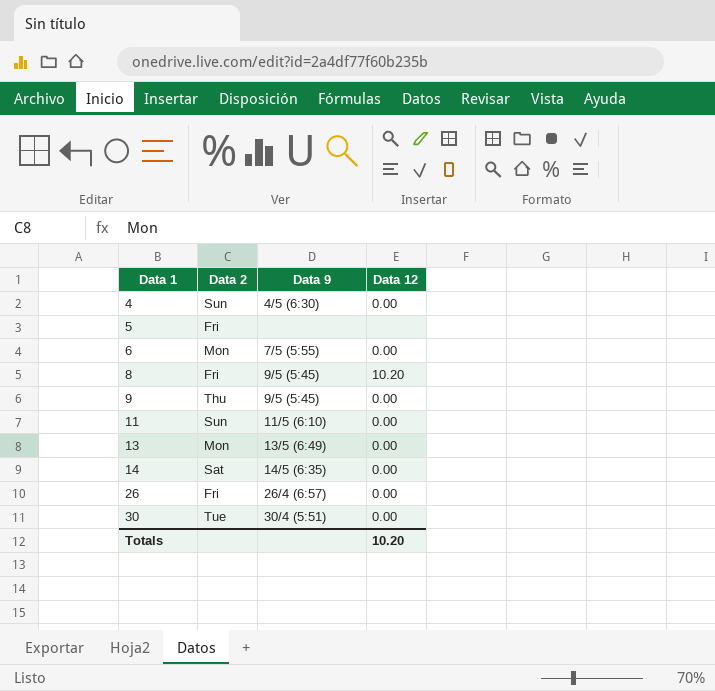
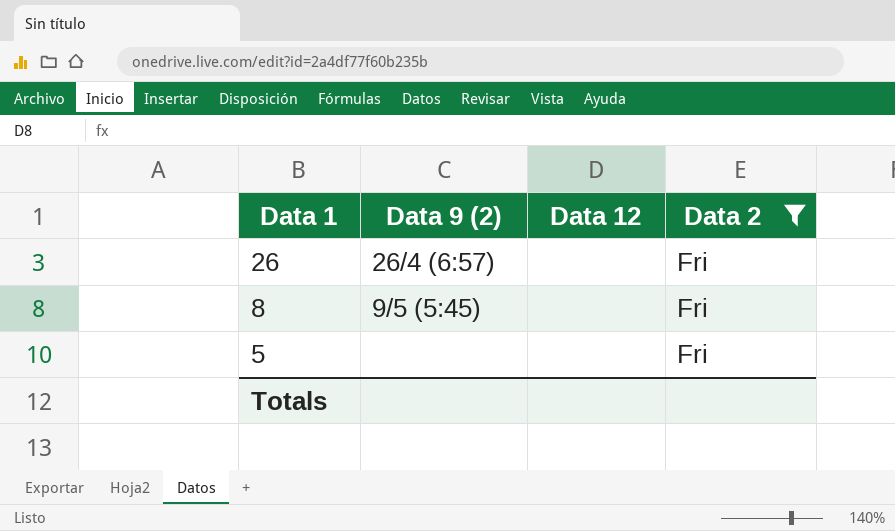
filter: none -> Data 2 = Fri
row order: Data 1 ascending -> Data 1 descending
column name: Data 9 -> Data 9 (2)
column Data 2 | position: 2 -> 4
26 | Data 12: 0.00 -> none
8 | Data 12: 10.20 -> none
Totals | Data 12: 10.20 -> none

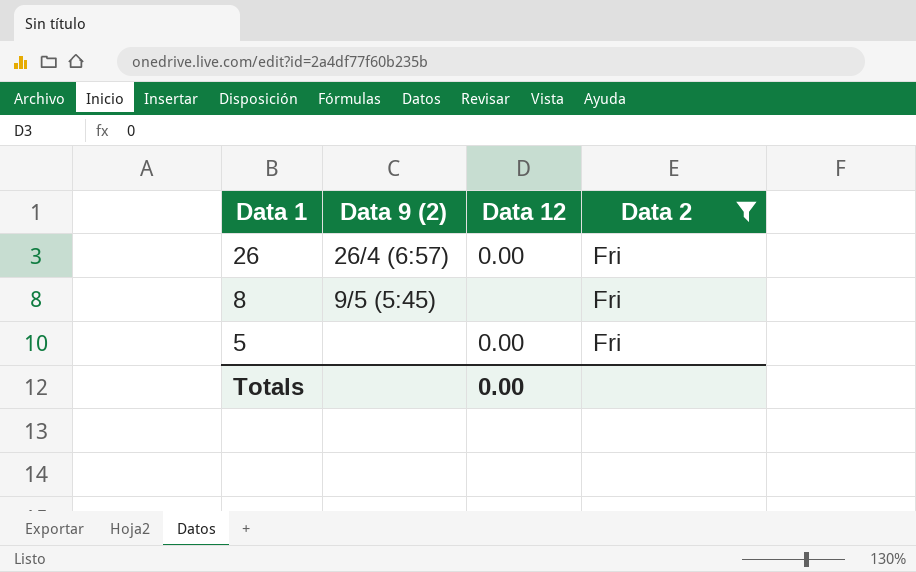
26 | Data 12: none -> 0.00
5 | Data 12: none -> 0.00
Totals | Data 12: none -> 0.00

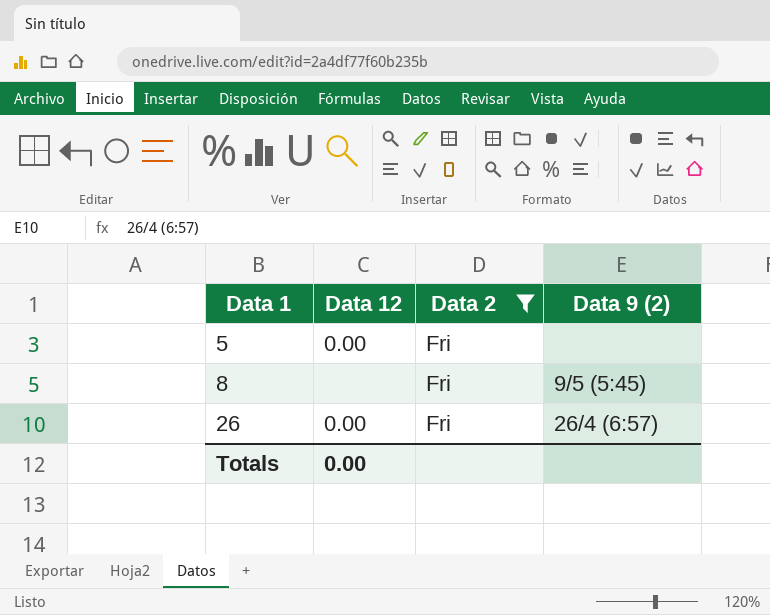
row order: Data 1 descending -> Data 1 ascending
column Data 9 (2) | position: 2 -> 4

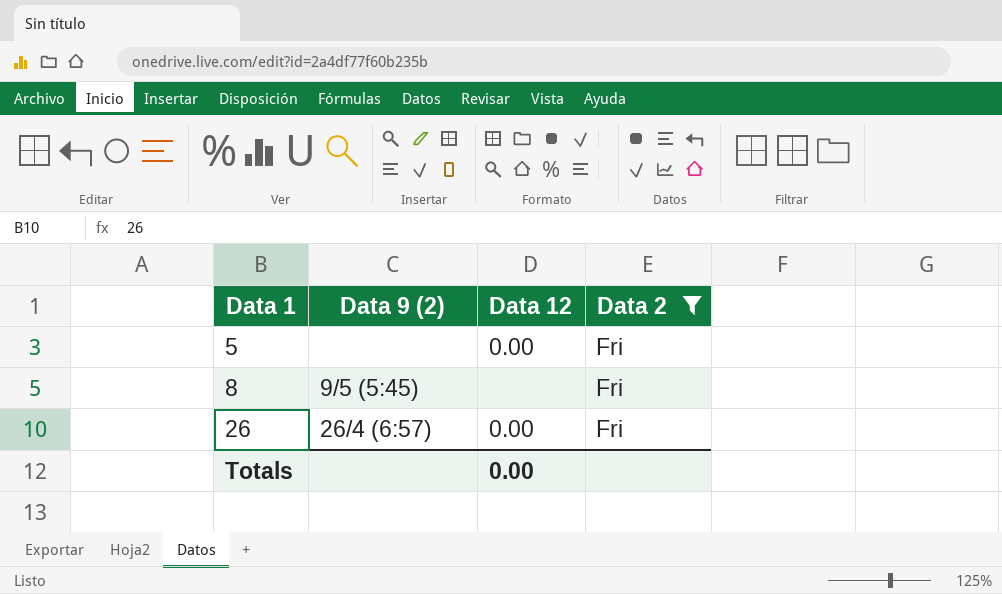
column Data 9 (2) | position: 4 -> 2

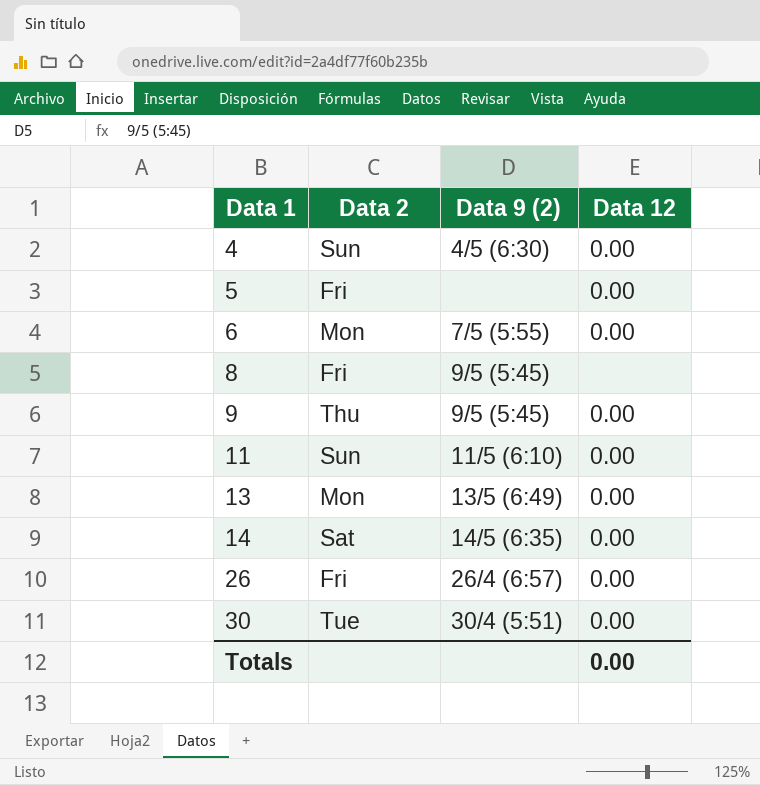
filter: Data 2 = Fri -> none
column Data 2 | position: 4 -> 2

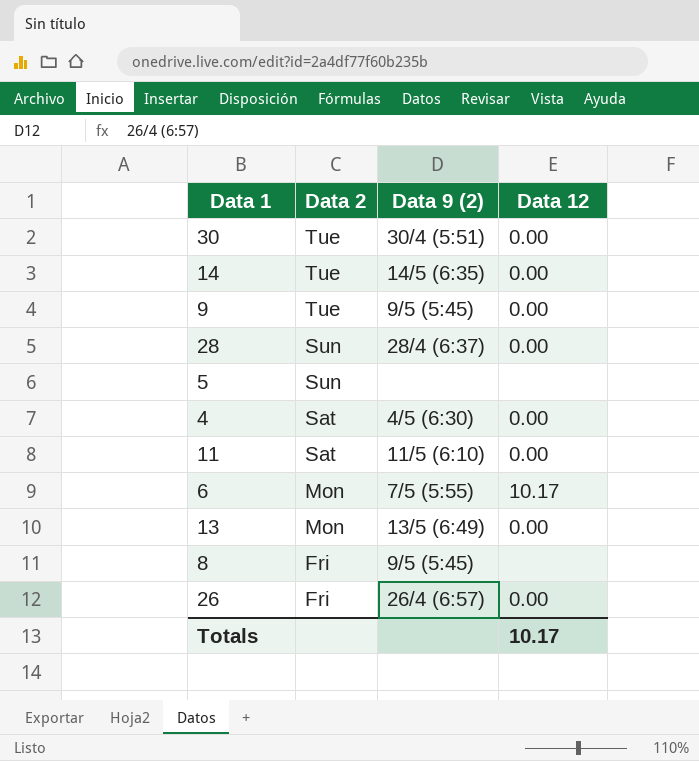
row order: Data 1 ascending -> Data 2 descending
14 | Data 2: Sat -> Tue
9 | Data 2: Thu -> Tue
row 28: none -> Sun | 28/4 (6:37) | 0.00
5 | Data 2: Fri -> Sun
5 | Data 12: 0.00 -> none
4 | Data 2: Sun -> Sat
11 | Data 2: Sun -> Sat
6 | Data 12: 0.00 -> 10.17
Totals | Data 12: 0.00 -> 10.17

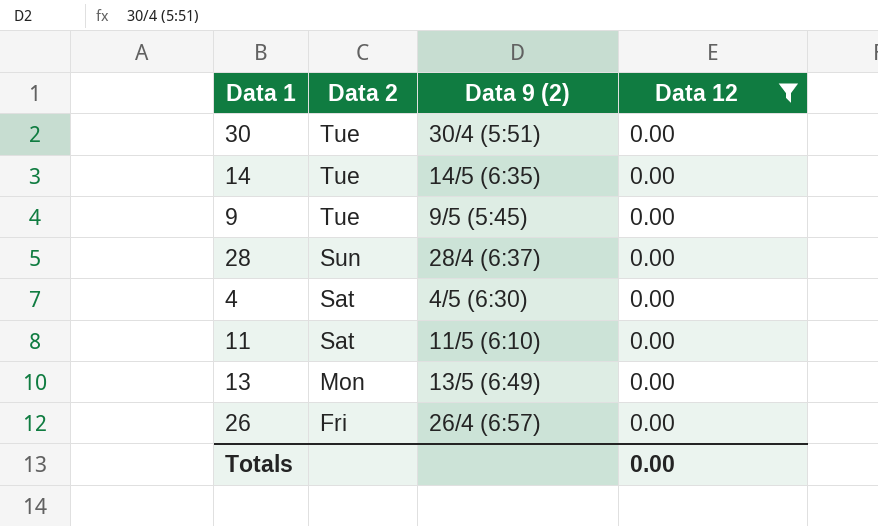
filter: none -> Data 12 = 0.00
Totals | Data 12: 10.17 -> 0.00

